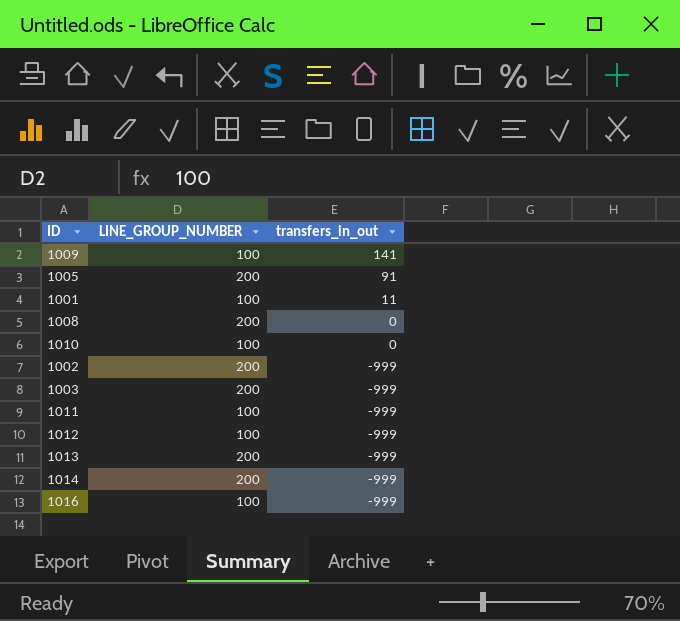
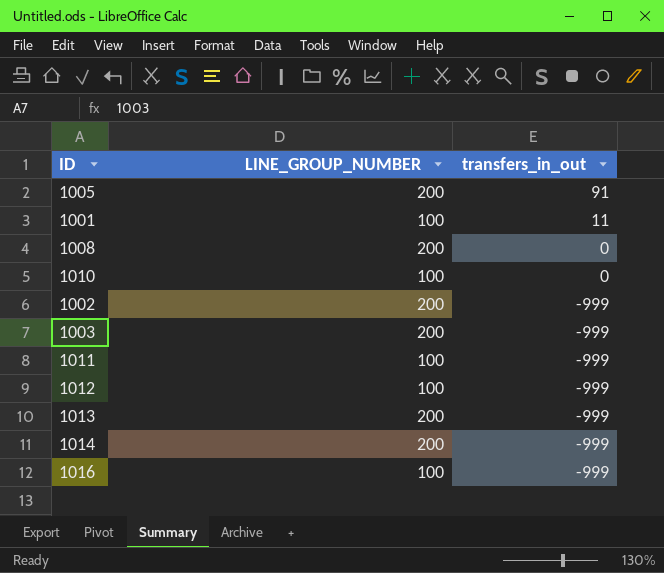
row 1009: 100 | 141 -> none

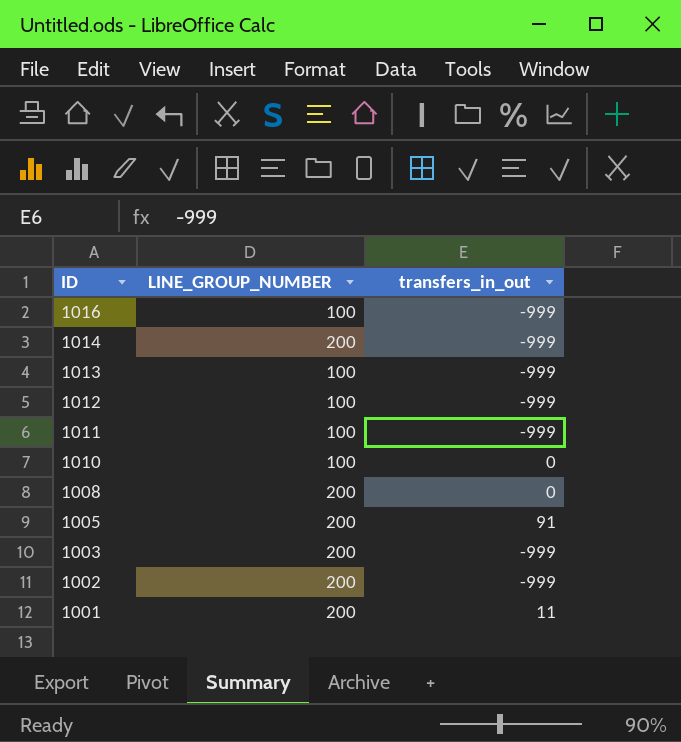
row order: transfers_in_out descending -> ID descending
1013 | LINE_GROUP_NUMBER: 200 -> 100
1001 | LINE_GROUP_NUMBER: 100 -> 200

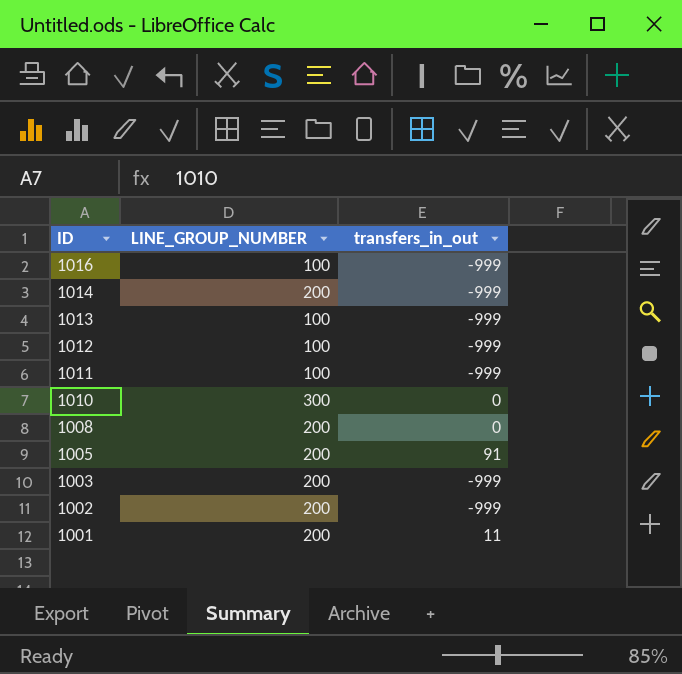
1010 | LINE_GROUP_NUMBER: 100 -> 300

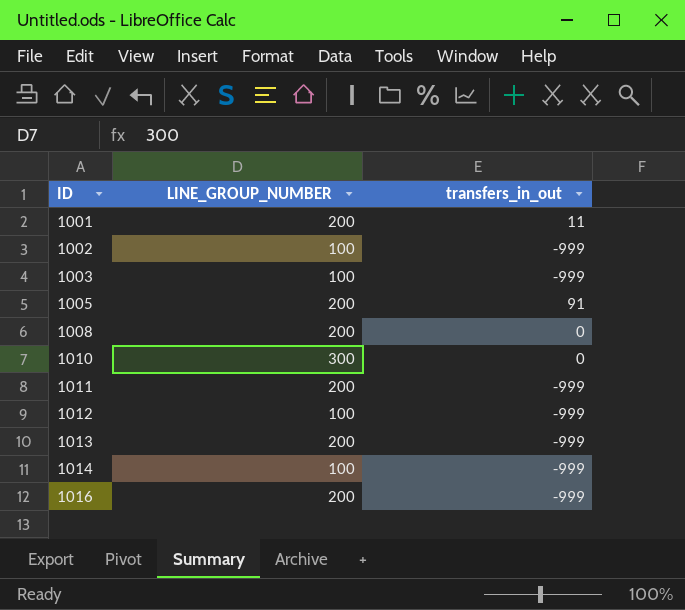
row order: ID descending -> ID ascending
1002 | LINE_GROUP_NUMBER: 200 -> 100
1003 | LINE_GROUP_NUMBER: 200 -> 100
1011 | LINE_GROUP_NUMBER: 100 -> 200
1013 | LINE_GROUP_NUMBER: 100 -> 200
1014 | LINE_GROUP_NUMBER: 200 -> 100
1016 | LINE_GROUP_NUMBER: 100 -> 200

